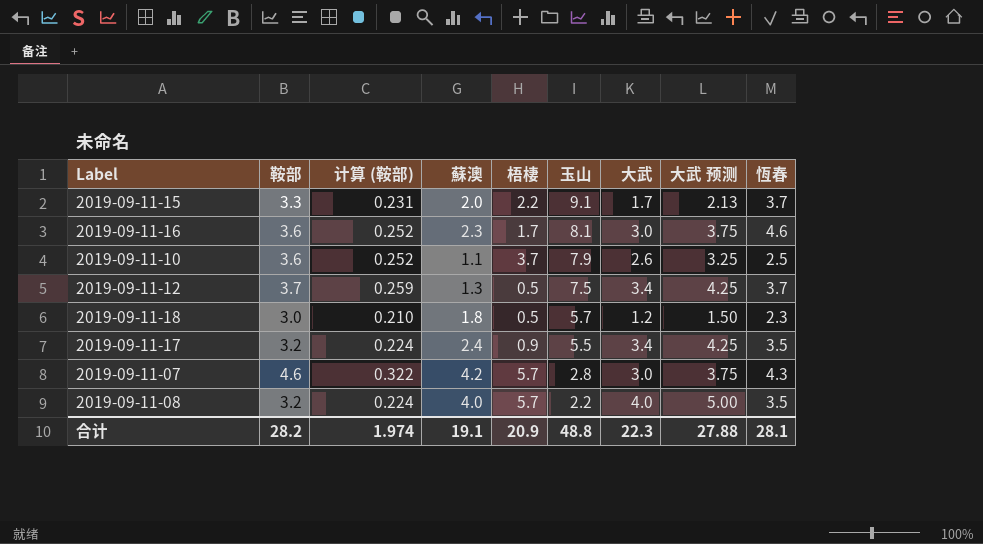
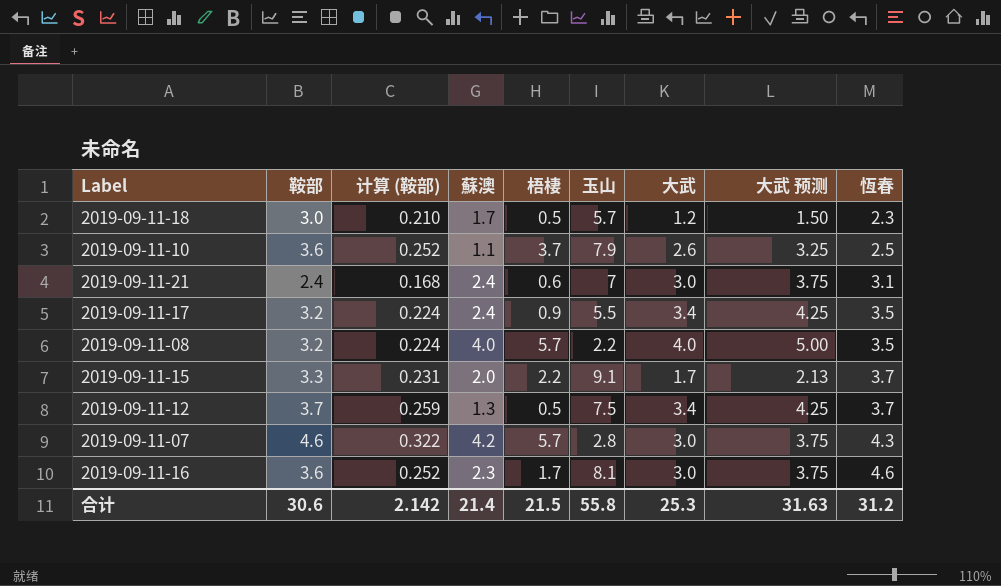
row order: 玉山 descending -> 恆春 ascending
2019-09-11-18 | 蘇澳: 1.8 -> 1.7
row 2019-09-11-21: none -> 2.4 | 0.168 | 2.4 | 0.6 | 7 | 3.0 | 3.75 | 3.1
合计 | 鞍部: 28.2 -> 30.6
合计 | 计算 (鞍部): 1.974 -> 2.142
合计 | 蘇澳: 19.1 -> 21.4
合计 | 梧棲: 20.9 -> 21.5
合计 | 玉山: 48.8 -> 55.8
合计 | 大武: 22.3 -> 25.3
合计 | 大武 预测: 27.88 -> 31.63
合计 | 恆春: 28.1 -> 31.2

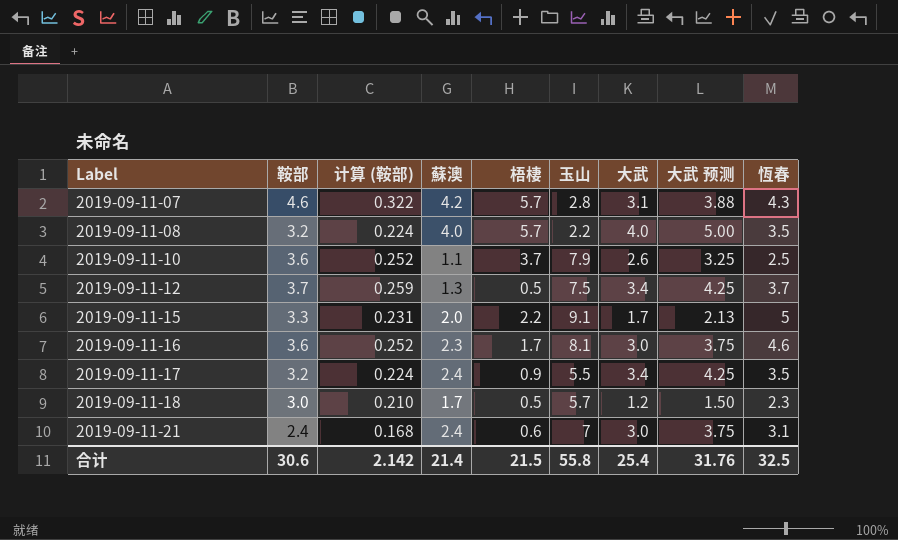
row order: 恆春 ascending -> Label ascending
2019-09-11-07 | 大武: 3.0 -> 3.1
2019-09-11-07 | 大武 预测: 3.75 -> 3.88
2019-09-11-15 | 恆春: 3.7 -> 5
合计 | 大武: 25.3 -> 25.4
合计 | 大武 预测: 31.63 -> 31.76
合计 | 恆春: 31.2 -> 32.5

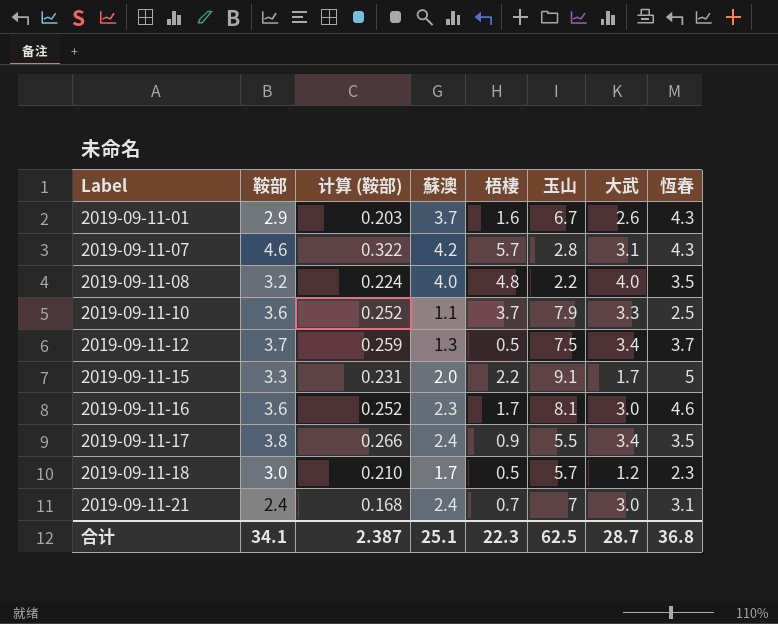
column 大武 预测 | formula: [大武] * 1.25 -> none
row 2019-09-11-01: none -> 2.9 | 0.203 | 3.7 | 1.6 | 6.7 | 2.6 | 4.3
2019-09-11-08 | 梧棲: 5.7 -> 4.8
2019-09-11-10 | 大武: 2.6 -> 3.3
2019-09-11-17 | 鞍部: 3.2 -> 3.8
2019-09-11-17 | 计算 (鞍部): 0.224 -> 0.266
2019-09-11-21 | 梧棲: 0.6 -> 0.7
合计 | 鞍部: 30.6 -> 34.1
合计 | 计算 (鞍部): 2.142 -> 2.387
合计 | 蘇澳: 21.4 -> 25.1
合计 | 梧棲: 21.5 -> 22.3
合计 | 玉山: 55.8 -> 62.5
合计 | 大武: 25.4 -> 28.7
合计 | 恆春: 32.5 -> 36.8

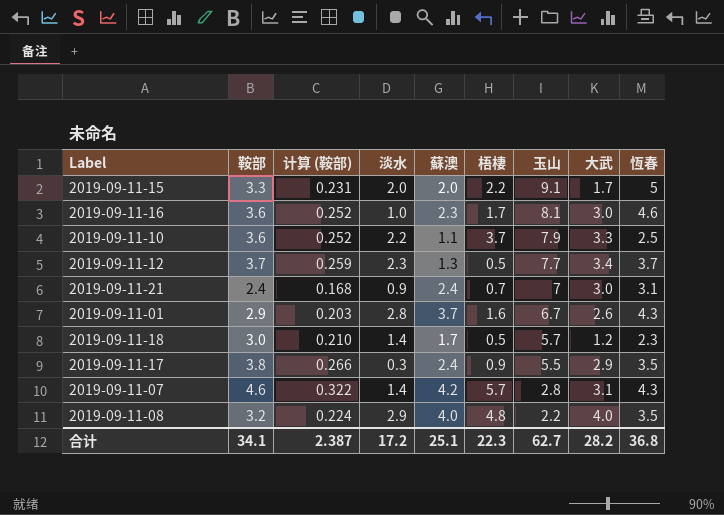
row order: Label ascending -> 玉山 descending
column 淡水 | position: none -> 4
2019-09-11-12 | 玉山: 7.5 -> 7.7
2019-09-11-17 | 大武: 3.4 -> 2.9
合计 | 玉山: 62.5 -> 62.7
合计 | 大武: 28.7 -> 28.2

